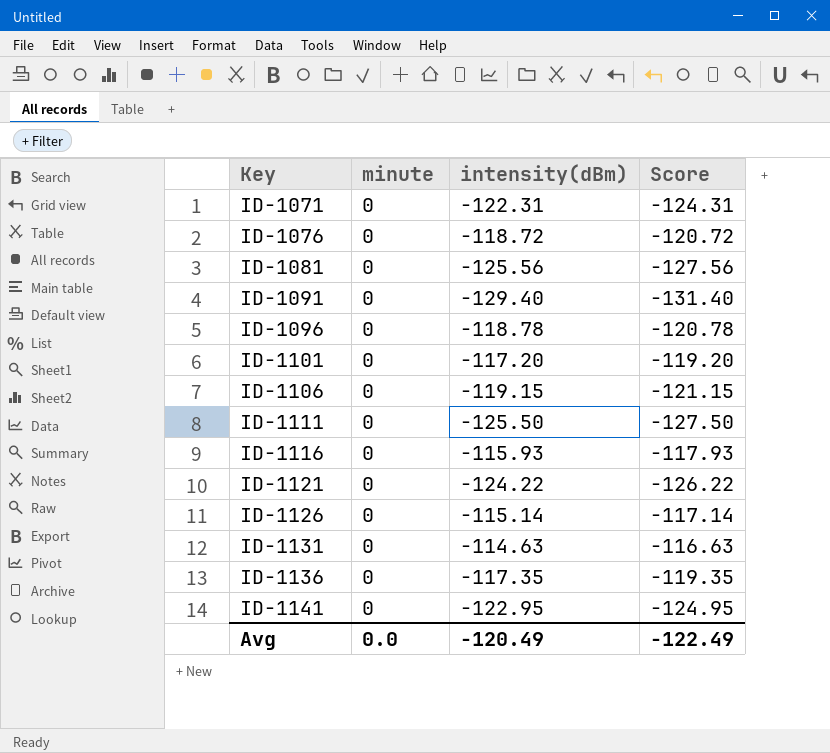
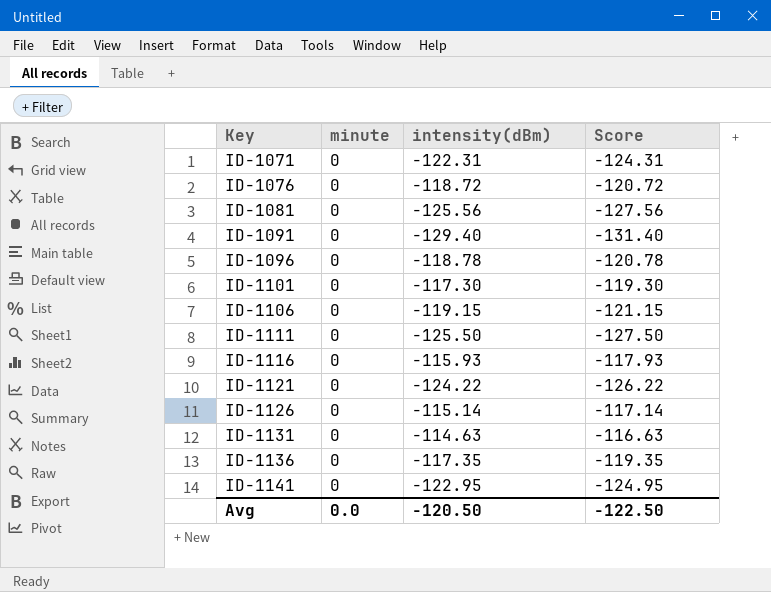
ID-1101 | intensity(dBm): -117.20 -> -117.30
ID-1101 | Score: -119.20 -> -119.30
Avg | intensity(dBm): -120.49 -> -120.50
Avg | Score: -122.49 -> -122.50

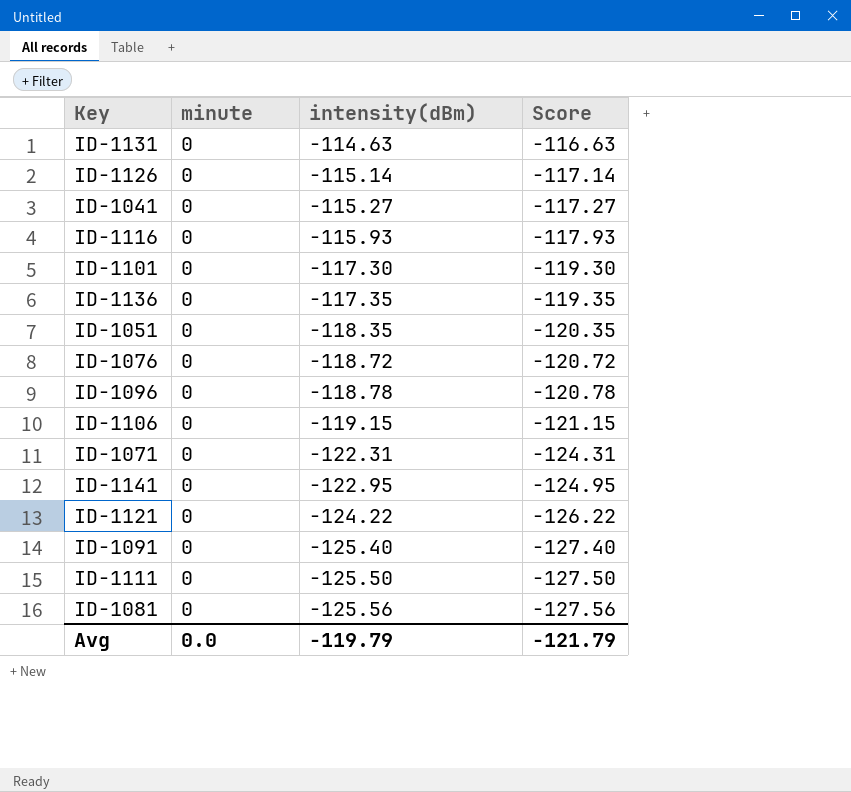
row order: Key ascending -> intensity(dBm) descending
row ID-1041: none -> 0 | -115.27 | -117.27
row ID-1051: none -> 0 | -118.35 | -120.35
ID-1091 | intensity(dBm): -129.40 -> -125.40
ID-1091 | Score: -131.40 -> -127.40
Avg | intensity(dBm): -120.50 -> -119.79
Avg | Score: -122.50 -> -121.79

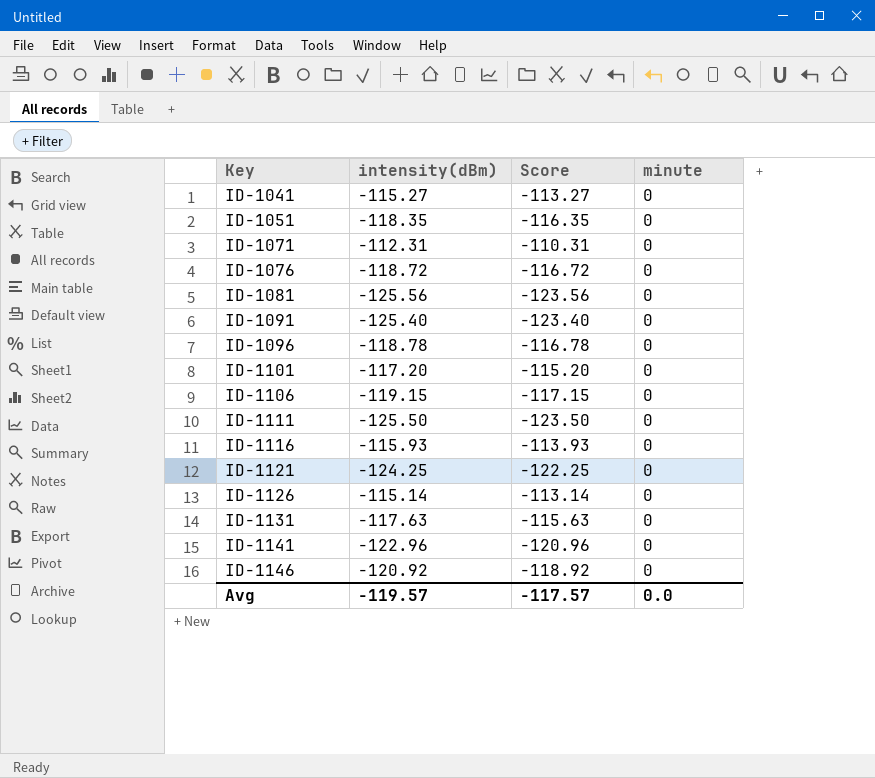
row order: intensity(dBm) descending -> Key ascending
column Score | formula: [intensity(dBm)] - 2 -> [intensity(dBm)] + 2
column minute | position: 2 -> 4
row ID-1136: 0 | -117.35 | -119.35 -> none
ID-1071 | intensity(dBm): -122.31 -> -112.31
ID-1101 | intensity(dBm): -117.30 -> -117.20
ID-1121 | intensity(dBm): -124.22 -> -124.25
ID-1131 | intensity(dBm): -114.63 -> -117.63
ID-1141 | intensity(dBm): -122.95 -> -122.96
row ID-1146: none -> -120.92 | -118.92 | 0
Avg | intensity(dBm): -119.79 -> -119.57
Avg | Score: -121.79 -> -117.57

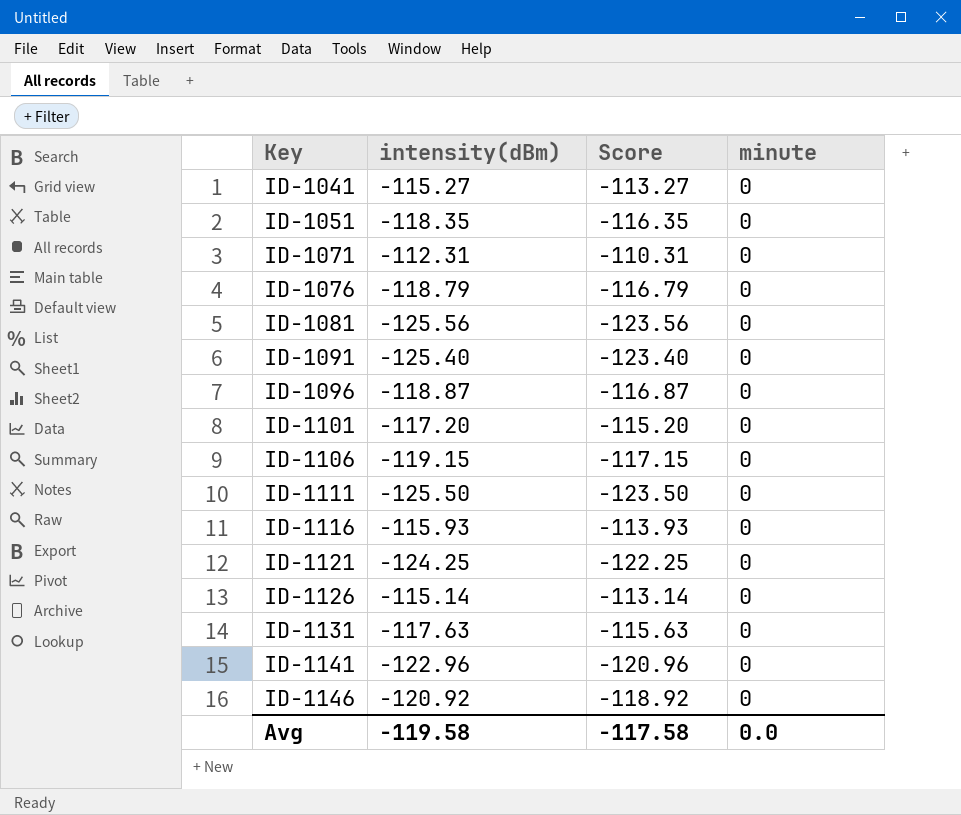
ID-1076 | intensity(dBm): -118.72 -> -118.79
ID-1076 | Score: -116.72 -> -116.79
ID-1096 | intensity(dBm): -118.78 -> -118.87
ID-1096 | Score: -116.78 -> -116.87
Avg | intensity(dBm): -119.57 -> -119.58
Avg | Score: -117.57 -> -117.58

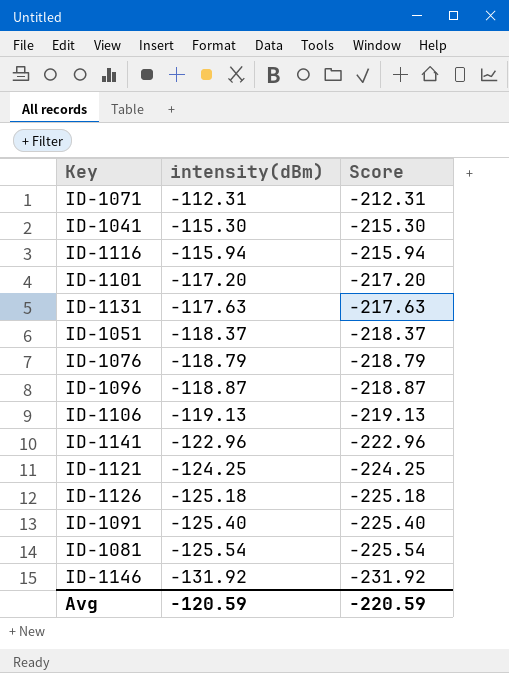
row order: Key ascending -> intensity(dBm) descending
column minute | position: 4 -> none
column Score | formula: [intensity(dBm)] + 2 -> [intensity(dBm)] - 100
row ID-1111: -125.50 | -123.50 | 0 -> none
ID-1041 | intensity(dBm): -115.27 -> -115.30
ID-1116 | intensity(dBm): -115.93 -> -115.94
ID-1051 | intensity(dBm): -118.35 -> -118.37
ID-1106 | intensity(dBm): -119.15 -> -119.13
ID-1126 | intensity(dBm): -115.14 -> -125.18
ID-1081 | intensity(dBm): -125.56 -> -125.54
ID-1146 | intensity(dBm): -120.92 -> -131.92
Avg | intensity(dBm): -119.58 -> -120.59
Avg | Score: -117.58 -> -220.59

